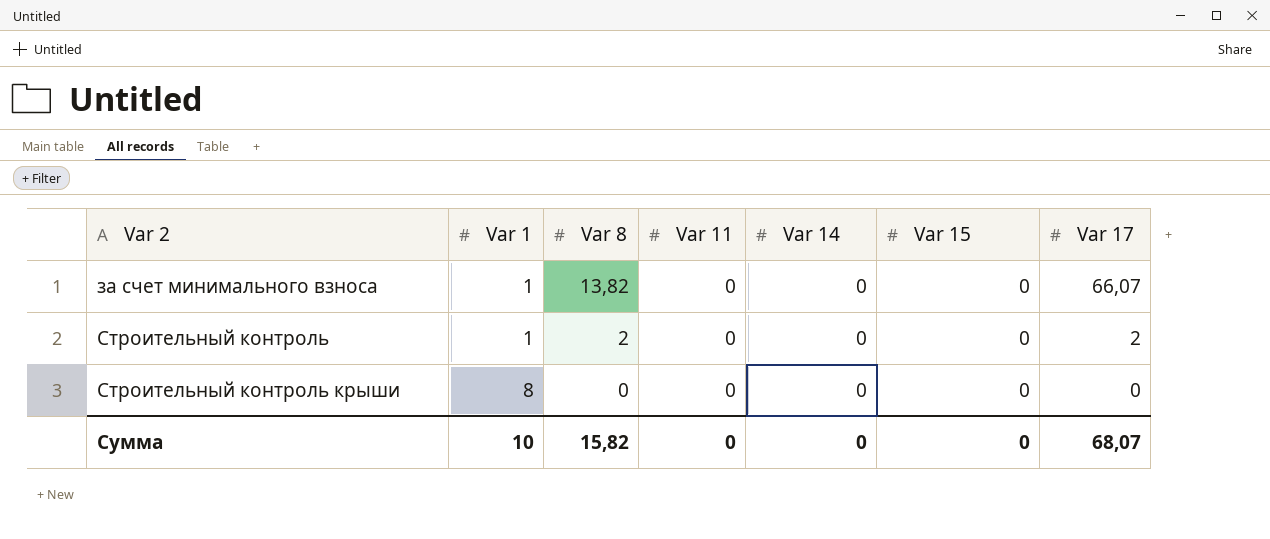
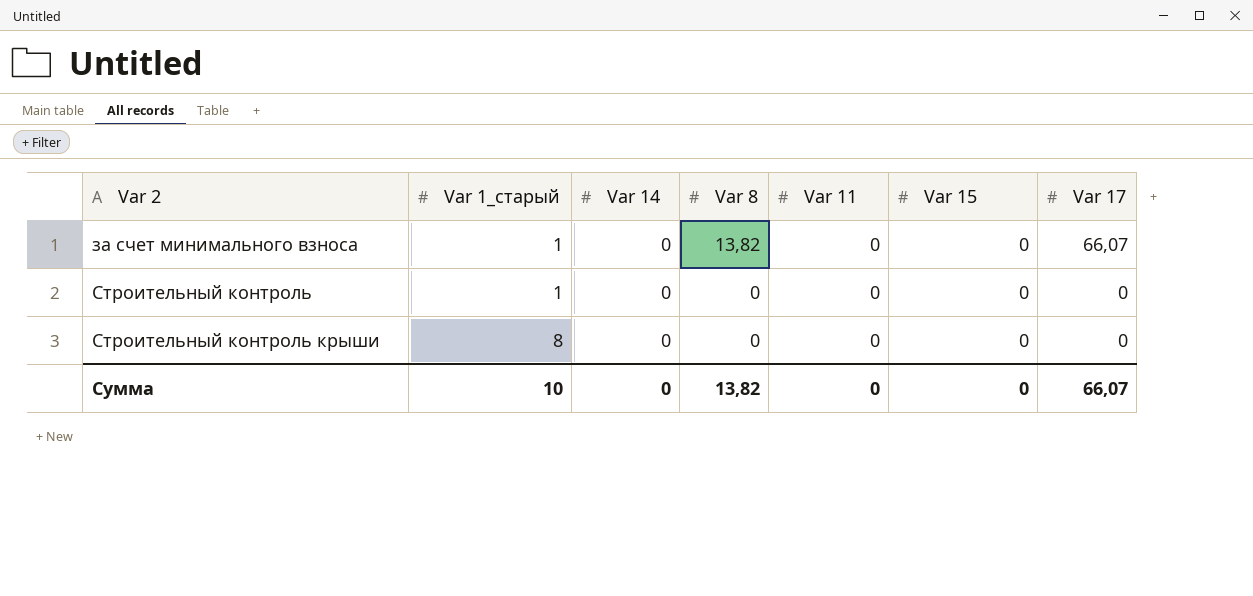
column name: Var 1 -> Var 1_старый
column Var 14 | position: 5 -> 3
Строительный контроль | Var 8: 2 -> 0
Строительный контроль | Var 17: 2 -> 0
Сумма | Var 8: 15,82 -> 13,82
Сумма | Var 17: 68,07 -> 66,07

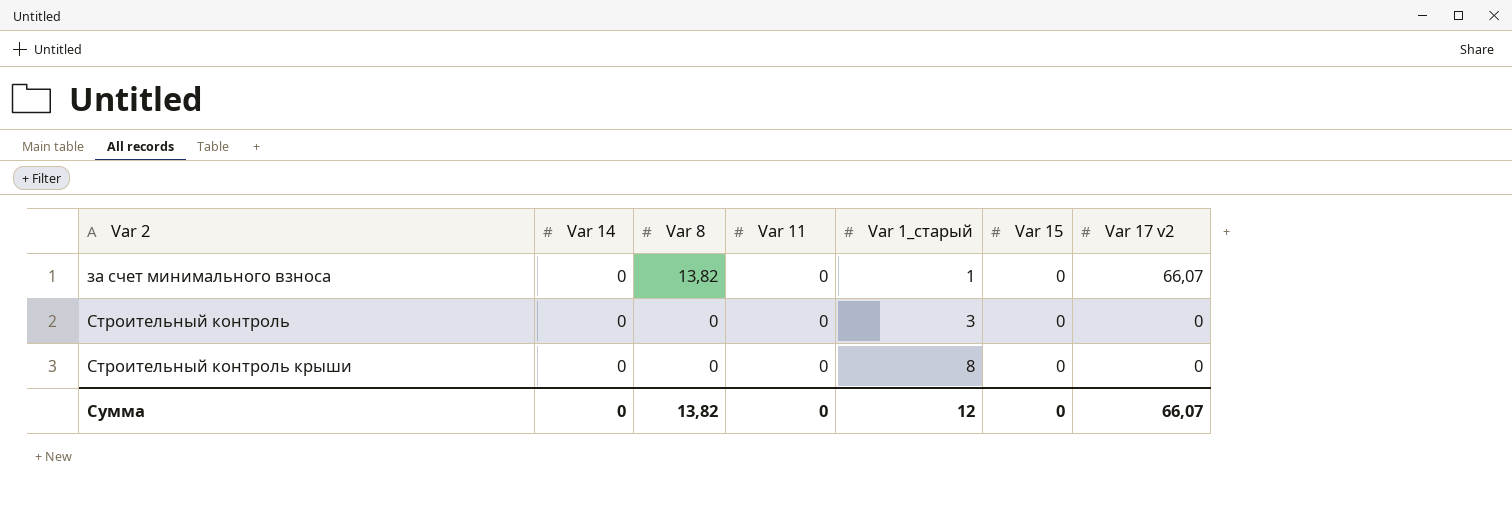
column Var 1_старый | position: 2 -> 5
column name: Var 17 -> Var 17 v2
Строительный контроль | Var 1_старый: 1 -> 3
Сумма | Var 1_старый: 10 -> 12

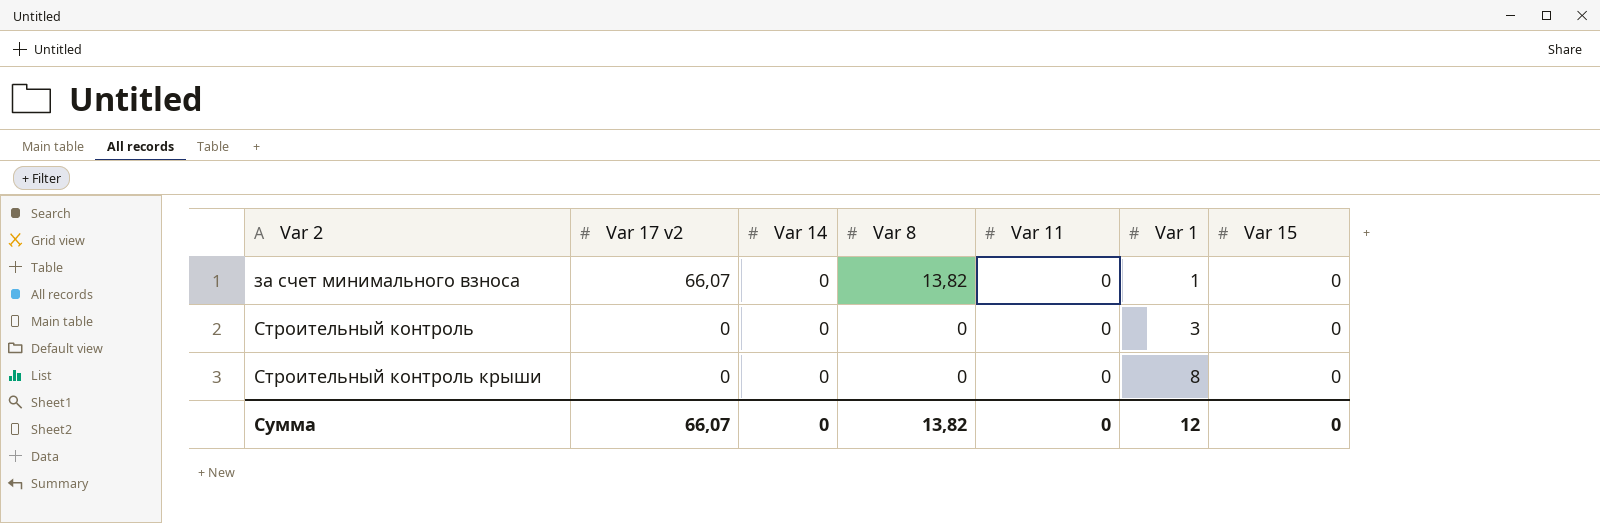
column Var 17 v2 | position: 7 -> 2
column name: Var 1_старый -> Var 1

